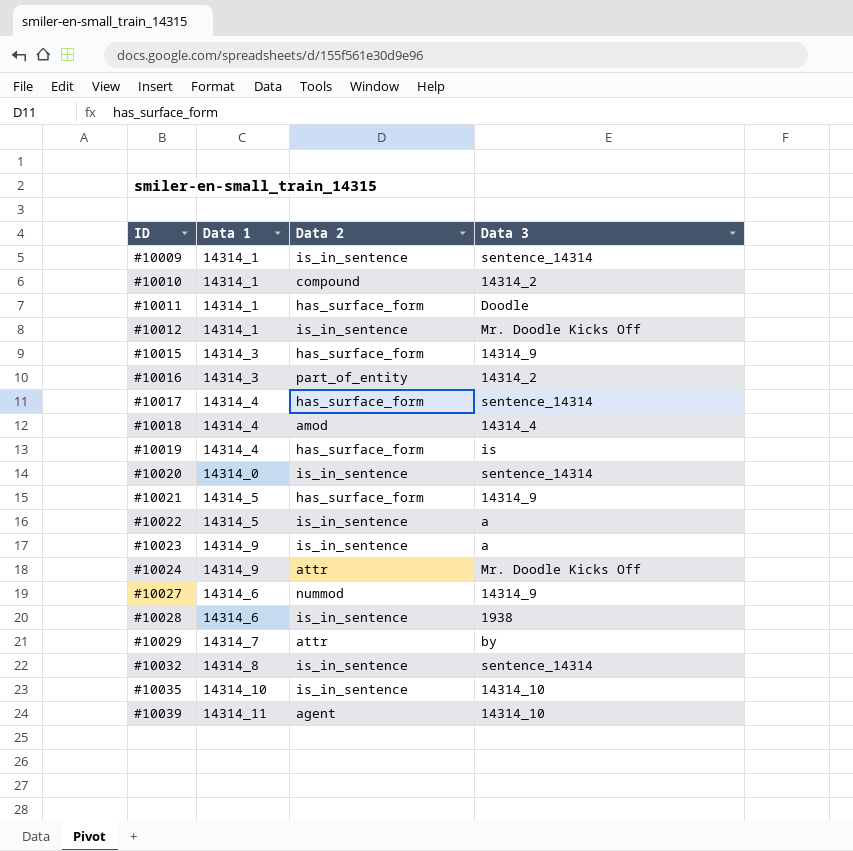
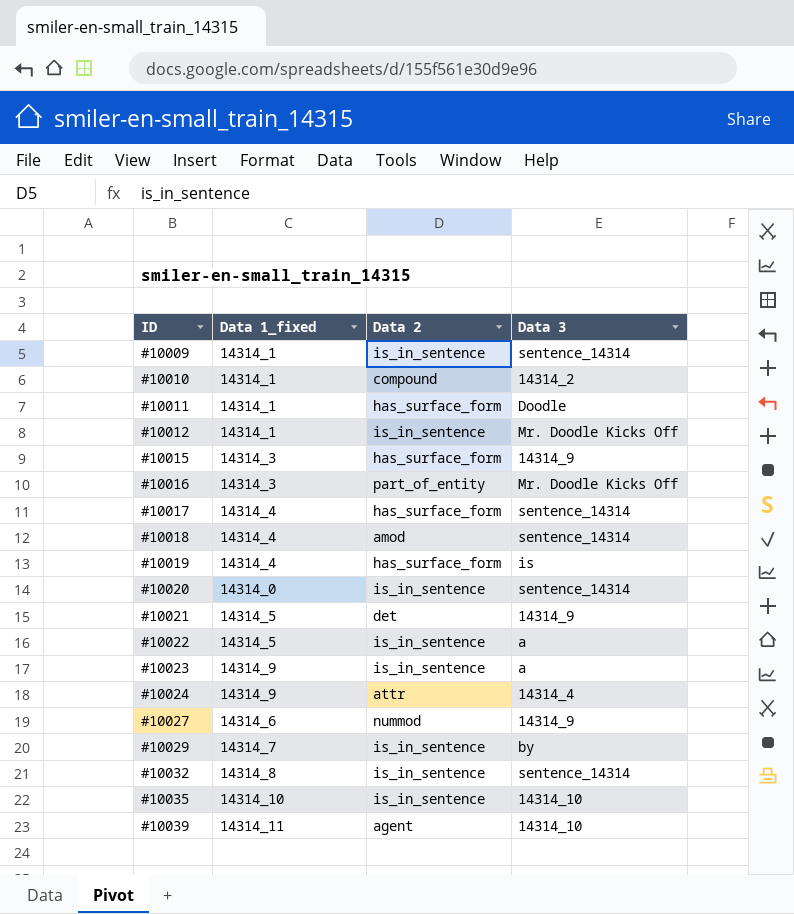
column name: Data 1 -> Data 1_fixed
row #10028: 14314_6 | is_in_sentence | 1938 -> none
#10016 | Data 3: 14314_2 -> Mr. Doodle Kicks Off
#10018 | Data 3: 14314_4 -> sentence_14314
#10021 | Data 2: has_surface_form -> det
#10024 | Data 3: Mr. Doodle Kicks Off -> 14314_4
#10029 | Data 2: attr -> is_in_sentence

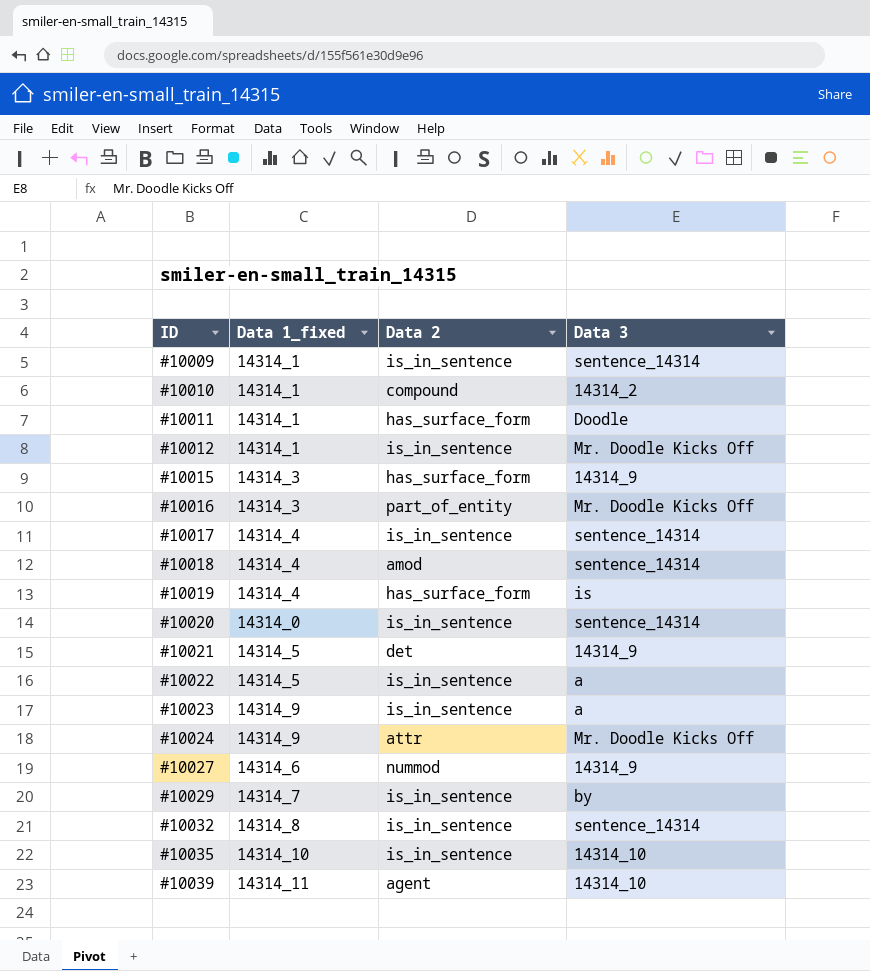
#10017 | Data 2: has_surface_form -> is_in_sentence
#10024 | Data 3: 14314_4 -> Mr. Doodle Kicks Off

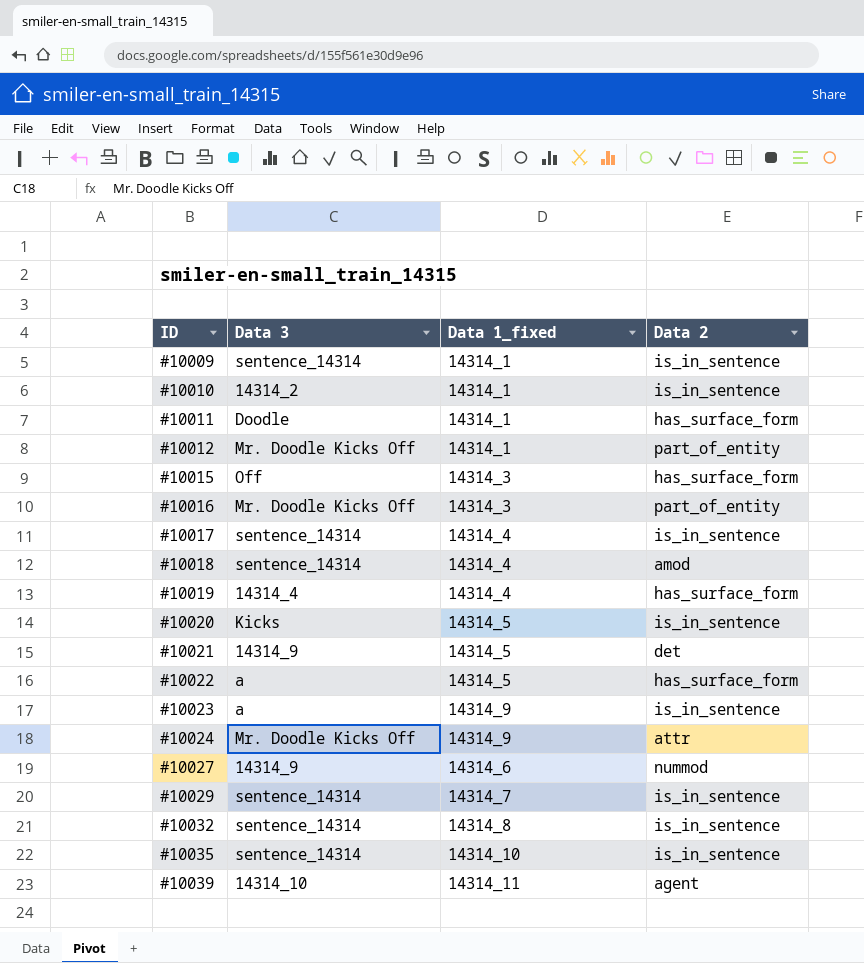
column Data 3 | position: 4 -> 2
#10010 | Data 2: compound -> is_in_sentence
#10012 | Data 2: is_in_sentence -> part_of_entity
#10015 | Data 3: 14314_9 -> Off
#10019 | Data 3: is -> 14314_4
#10020 | Data 3: sentence_14314 -> Kicks
#10020 | Data 1_fixed: 14314_0 -> 14314_5
#10022 | Data 2: is_in_sentence -> has_surface_form
#10029 | Data 3: by -> sentence_14314
#10035 | Data 3: 14314_10 -> sentence_14314

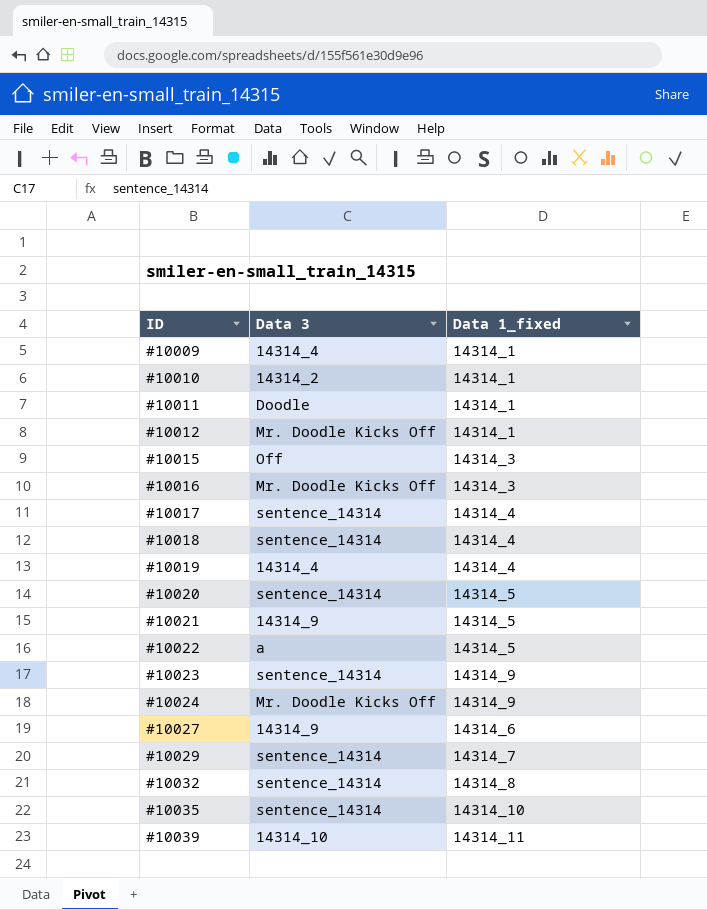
column Data 2 | position: 4 -> none
#10009 | Data 3: sentence_14314 -> 14314_4
#10020 | Data 3: Kicks -> sentence_14314
#10023 | Data 3: a -> sentence_14314

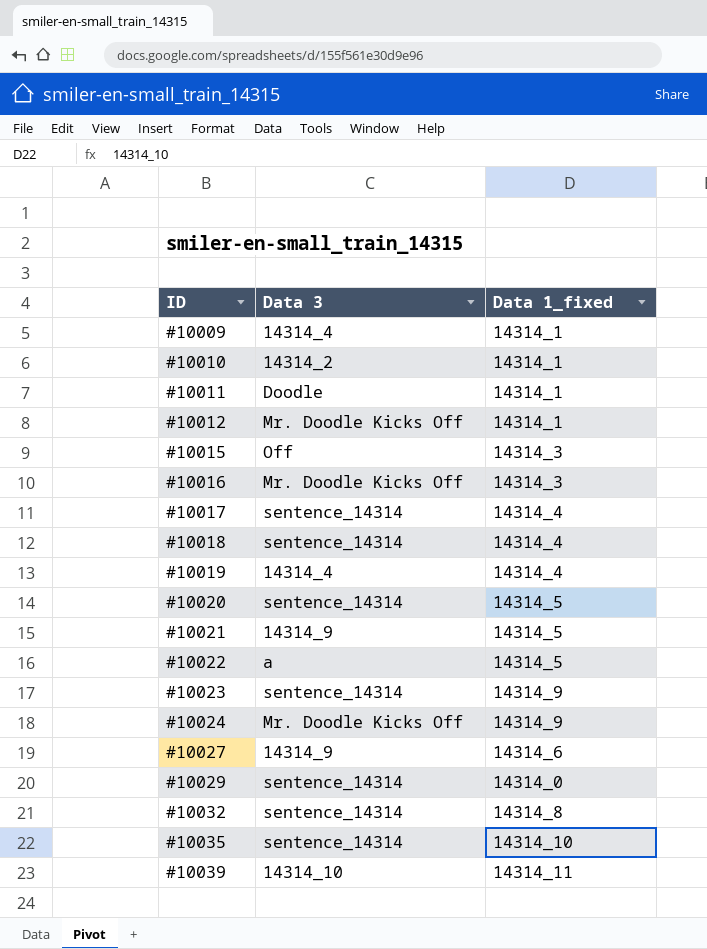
#10029 | Data 1_fixed: 14314_7 -> 14314_0

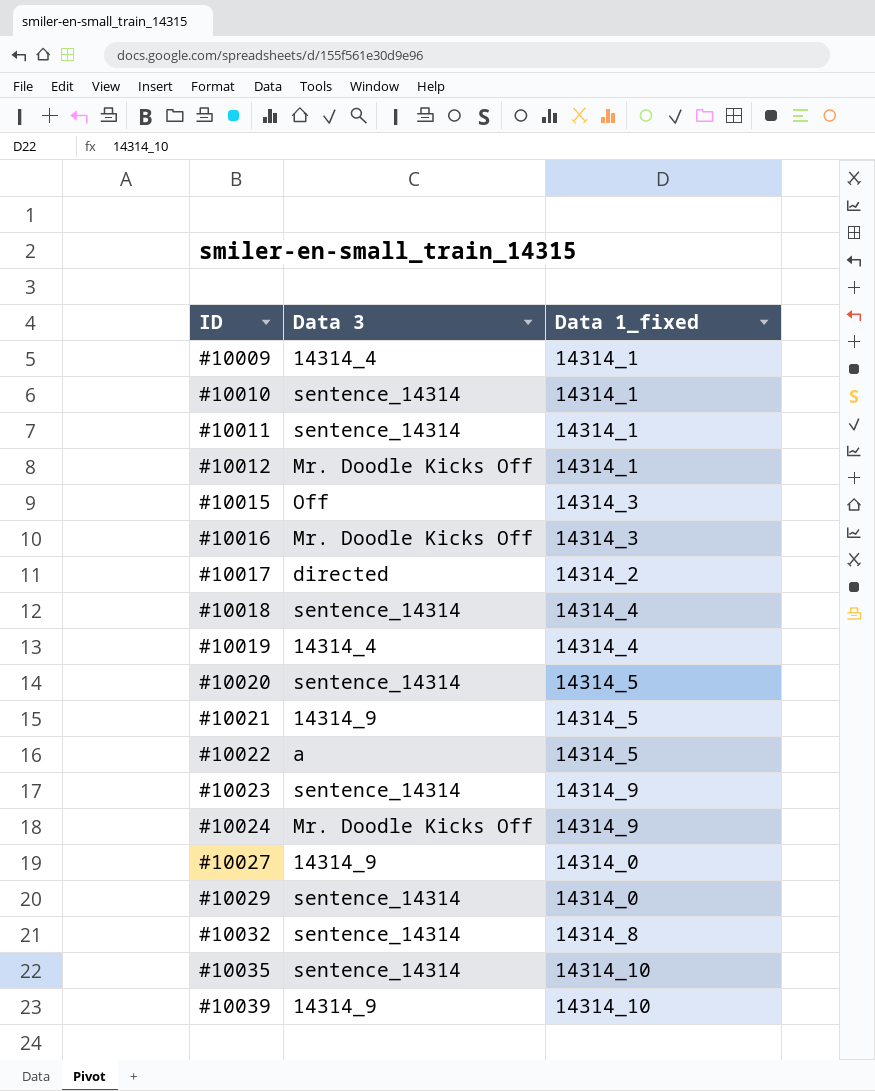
#10010 | Data 3: 14314_2 -> sentence_14314
#10011 | Data 3: Doodle -> sentence_14314
#10017 | Data 3: sentence_14314 -> directed
#10017 | Data 1_fixed: 14314_4 -> 14314_2
#10027 | Data 1_fixed: 14314_6 -> 14314_0
#10039 | Data 3: 14314_10 -> 14314_9
#10039 | Data 1_fixed: 14314_11 -> 14314_10

